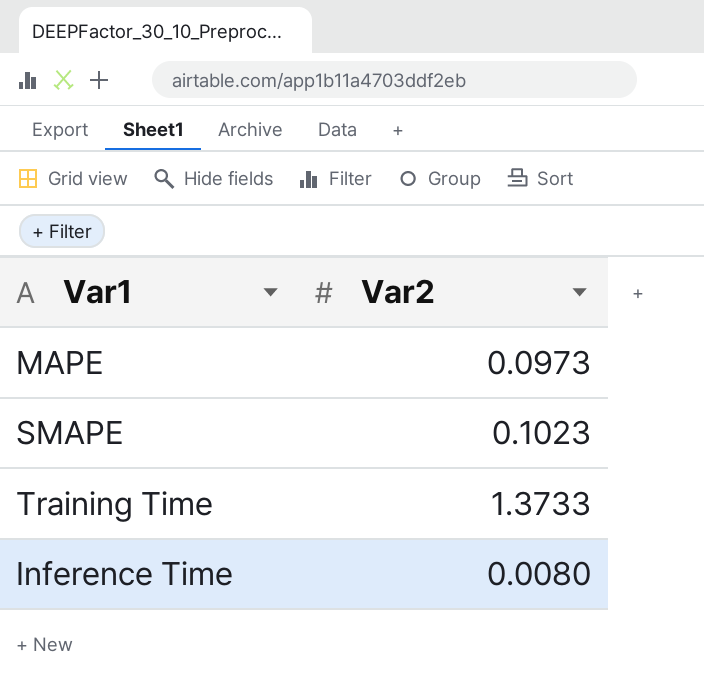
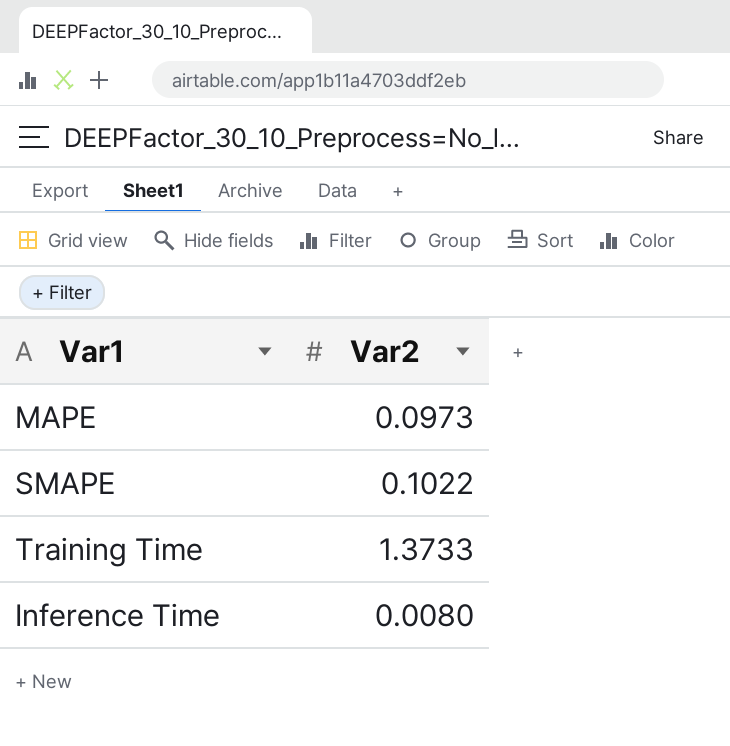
SMAPE | Var2: 0.1023 -> 0.1022

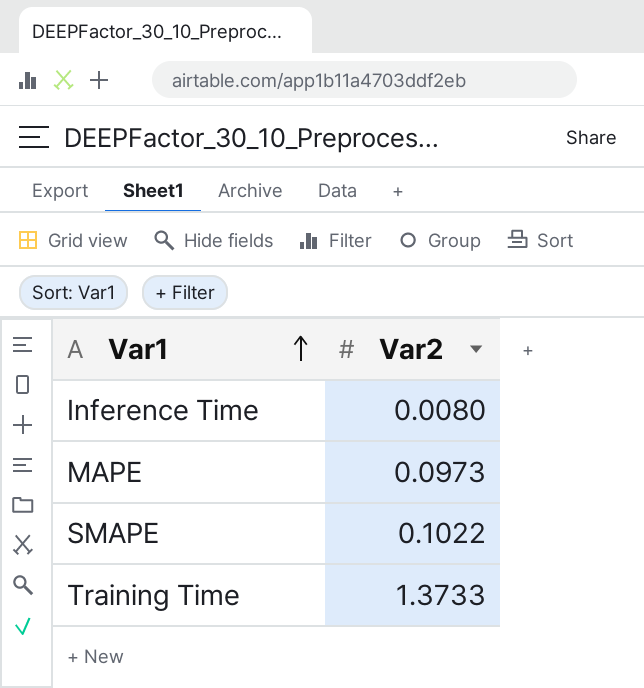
row order: none -> Var1 ascending

